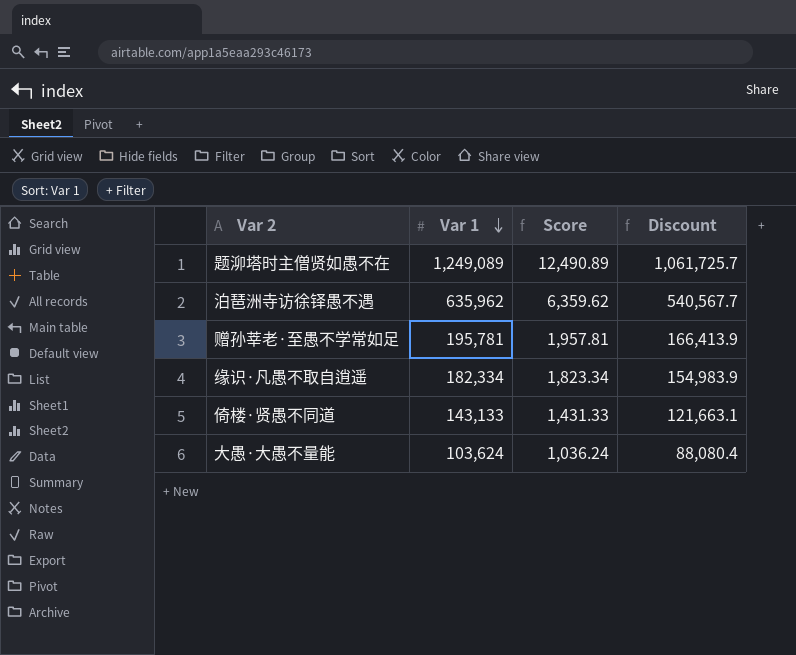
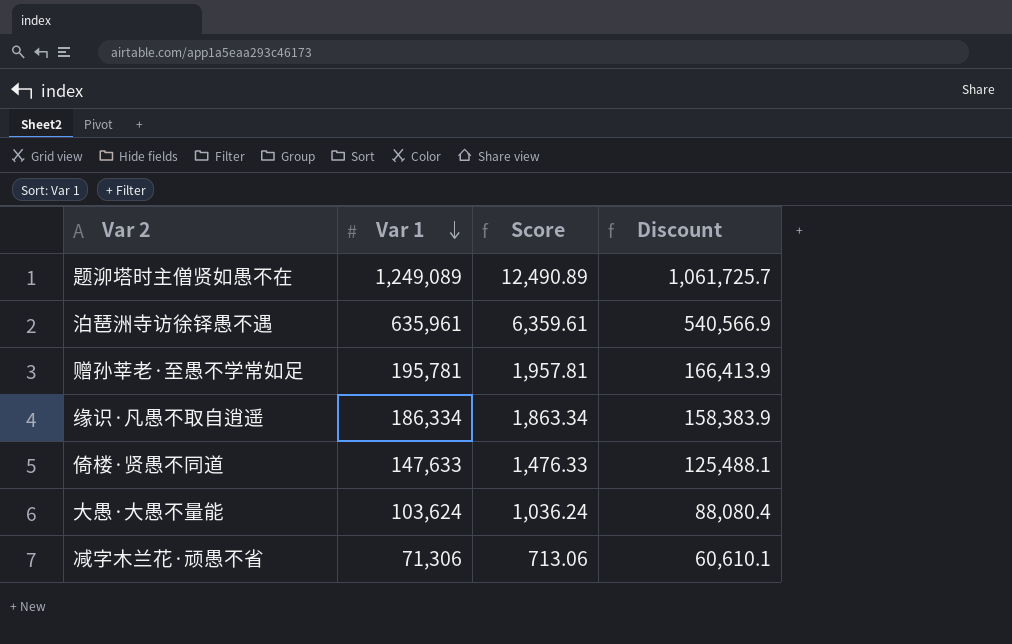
泊琶洲寺访徐铎愚不遇 | Var 1: 635,962 -> 635,961
泊琶洲寺访徐铎愚不遇 | Score: 6,359.62 -> 6,359.61
泊琶洲寺访徐铎愚不遇 | Discount: 540,567.7 -> 540,566.9
缘识·凡愚不取自逍遥 | Var 1: 182,334 -> 186,334
缘识·凡愚不取自逍遥 | Score: 1,823.34 -> 1,863.34
缘识·凡愚不取自逍遥 | Discount: 154,983.9 -> 158,383.9
倚楼·贤愚不同道 | Var 1: 143,133 -> 147,633
倚楼·贤愚不同道 | Score: 1,431.33 -> 1,476.33
倚楼·贤愚不同道 | Discount: 121,663.1 -> 125,488.1
row 减字木兰花·顽愚不省: none -> 71,306 | 713.06 | 60,610.1

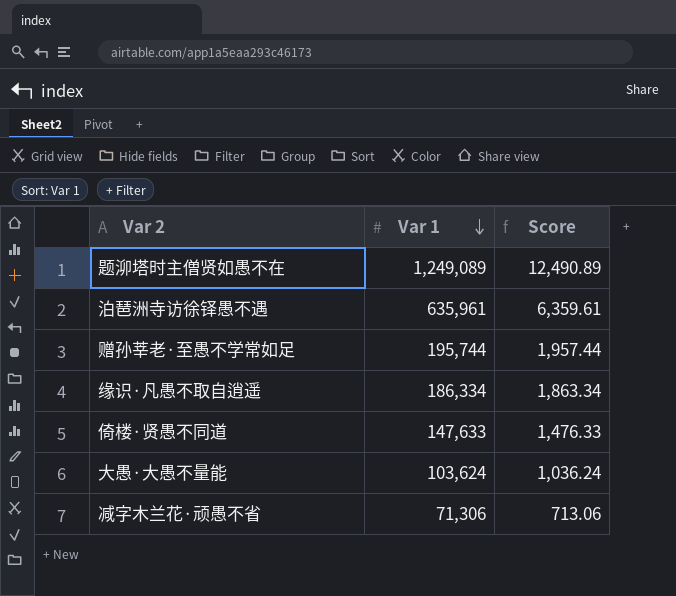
column Discount | formula: [Var 1] * 0.85 -> none
赠孙莘老·至愚不学常如足 | Var 1: 195,781 -> 195,744
赠孙莘老·至愚不学常如足 | Score: 1,957.81 -> 1,957.44

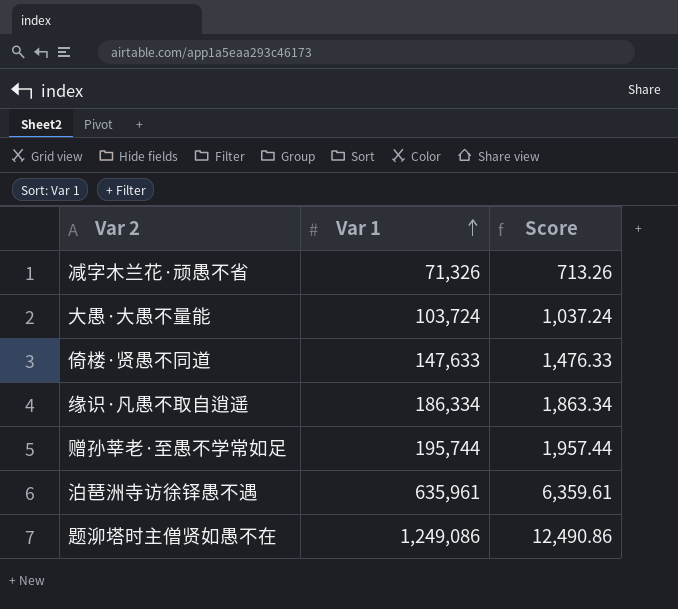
row order: Var 1 descending -> Var 1 ascending
减字木兰花·顽愚不省 | Var 1: 71,306 -> 71,326
减字木兰花·顽愚不省 | Score: 713.06 -> 713.26
大愚·大愚不量能 | Var 1: 103,624 -> 103,724
大愚·大愚不量能 | Score: 1,036.24 -> 1,037.24
题泖塔时主僧贤如愚不在 | Var 1: 1,249,089 -> 1,249,086
题泖塔时主僧贤如愚不在 | Score: 12,490.89 -> 12,490.86

